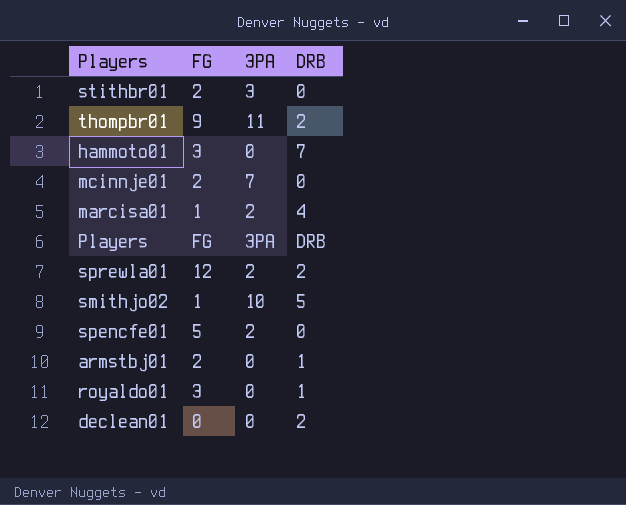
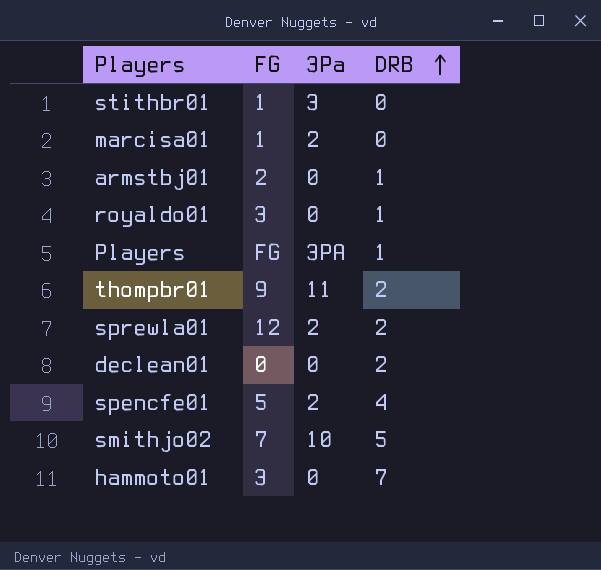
row order: none -> DRB ascending
column name: 3PA -> 3Pa
row mcinnje01: 2 | 7 | 0 -> none
stithbr01 | FG: 2 -> 1
marcisa01 | DRB: 4 -> 0
Players | DRB: DRB -> 1
spencfe01 | DRB: 0 -> 4
smithjo02 | FG: 1 -> 7

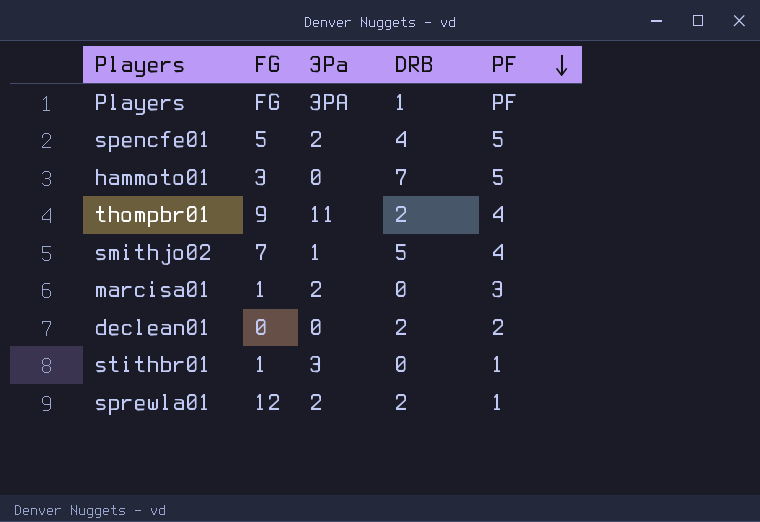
row order: DRB ascending -> PF descending
column PF | position: none -> 5
row armstbj01: 2 | 0 | 1 -> none
row royaldo01: 3 | 0 | 1 -> none
smithjo02 | 3Pa: 10 -> 1

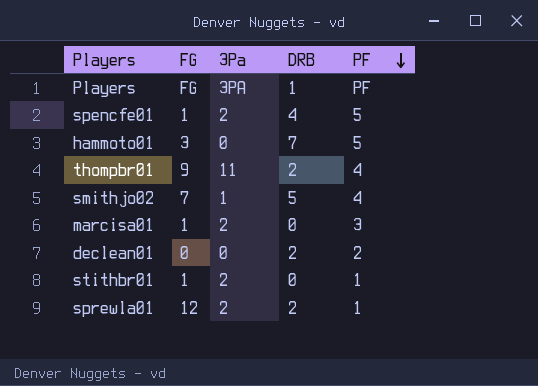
spencfe01 | FG: 5 -> 1
stithbr01 | 3Pa: 3 -> 2

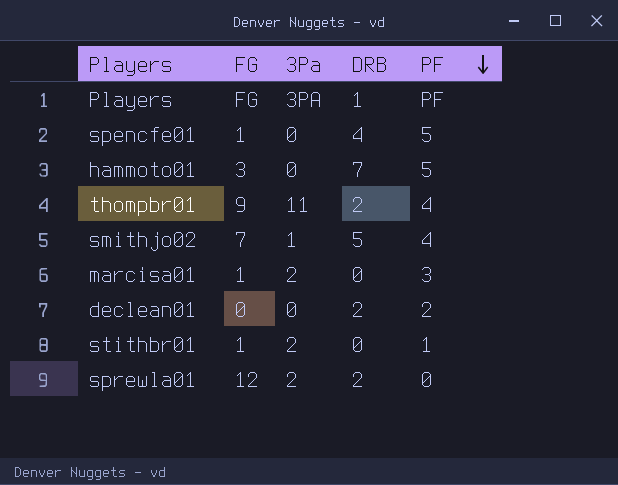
spencfe01 | 3Pa: 2 -> 0
sprewla01 | PF: 1 -> 0

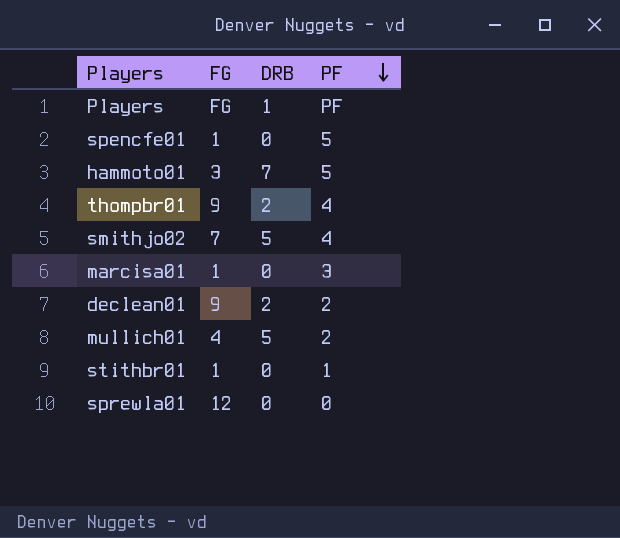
column 3Pa | position: 3 -> none
spencfe01 | DRB: 4 -> 0
declean01 | FG: 0 -> 9
row mullich01: none -> 4 | 5 | 2
sprewla01 | DRB: 2 -> 0

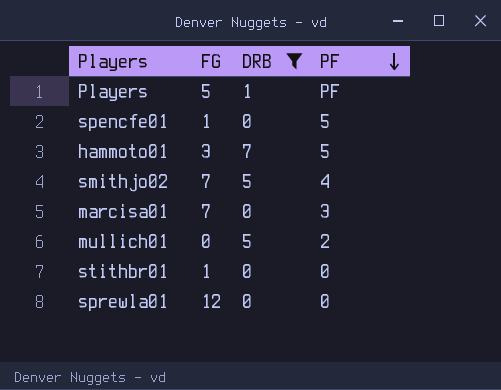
filter: none -> DRB != 2
Players | FG: FG -> 5
marcisa01 | FG: 1 -> 7
mullich01 | FG: 4 -> 0
stithbr01 | PF: 1 -> 0

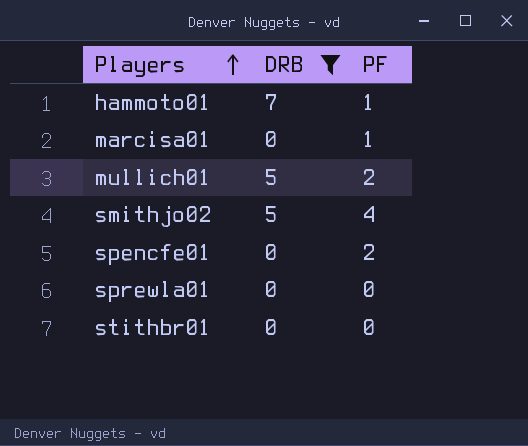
row order: PF descending -> Players ascending
column FG | position: 2 -> none
row Players: 5 | 1 | PF -> none
hammoto01 | PF: 5 -> 1
marcisa01 | PF: 3 -> 1
spencfe01 | PF: 5 -> 2

